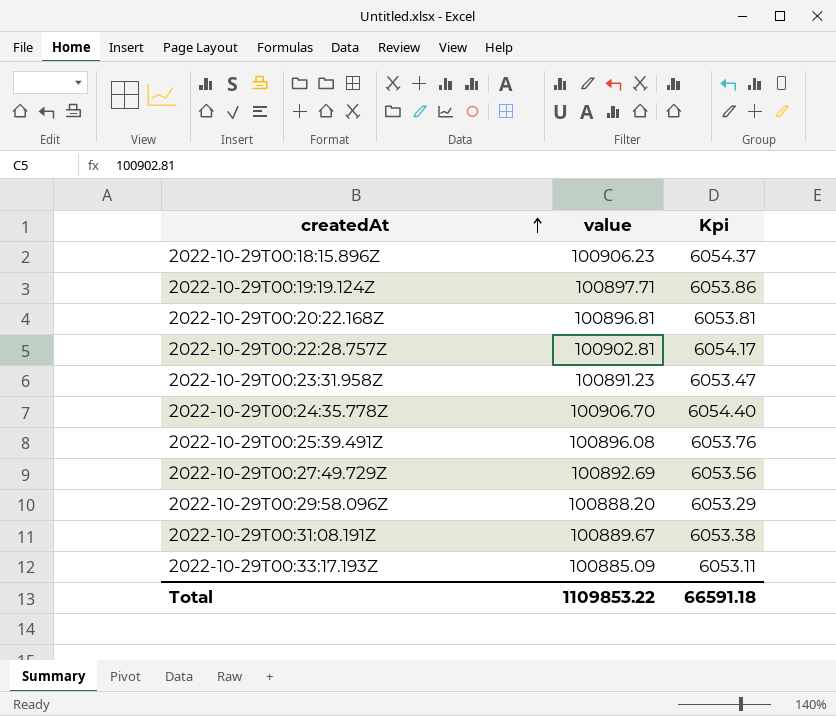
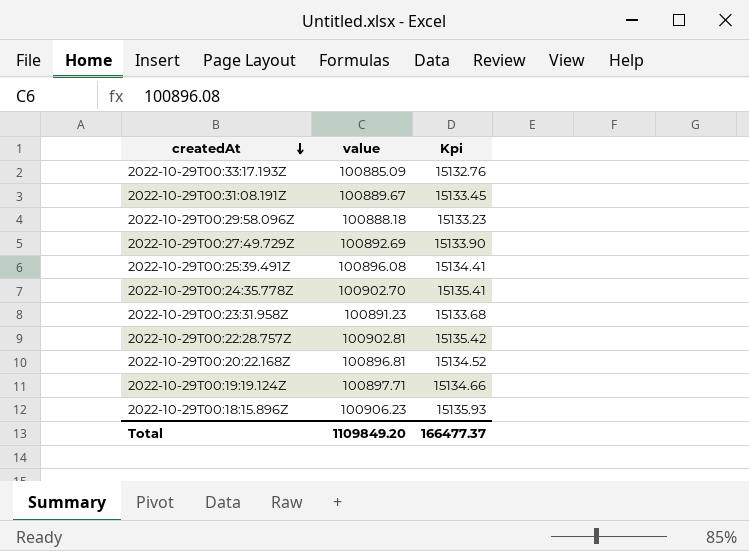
row order: createdAt ascending -> createdAt descending
column Kpi | formula: [value] * 0.06 -> [value] * 0.15
2022-10-29T00:29:58.096Z | value: 100888.20 -> 100888.18
2022-10-29T00:24:35.778Z | value: 100906.70 -> 100902.70
Total | value: 1109853.22 -> 1109849.20
Total | Kpi: 66591.18 -> 166477.37

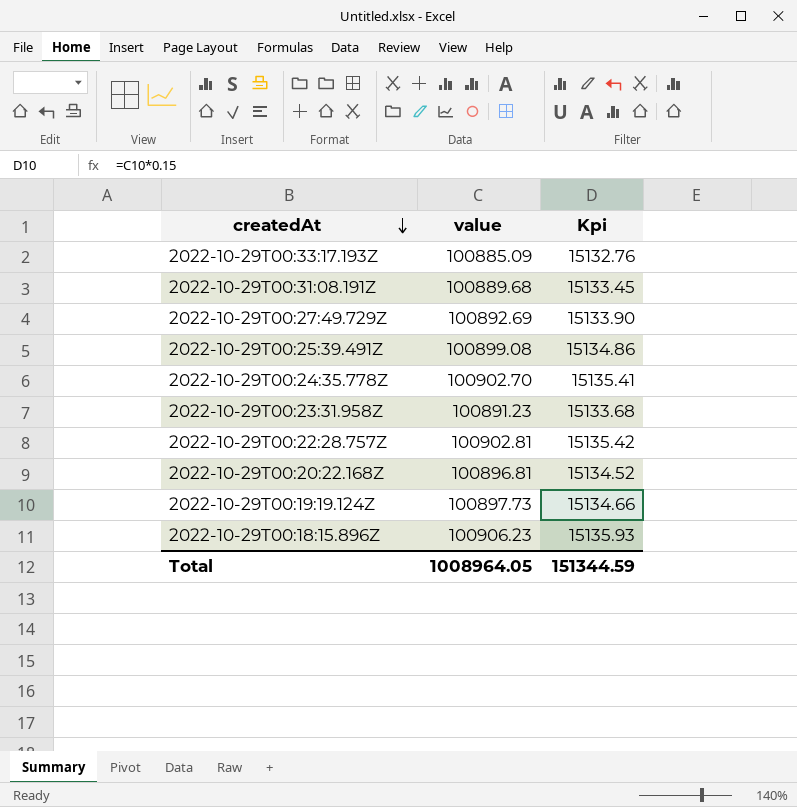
row 2022-10-29T00:29:58.096Z: 100888.18 | 15133.23 -> none
2022-10-29T00:31:08.191Z | value: 100889.67 -> 100889.68
2022-10-29T00:25:39.491Z | value: 100896.08 -> 100899.08
2022-10-29T00:25:39.491Z | Kpi: 15134.41 -> 15134.86
2022-10-29T00:19:19.124Z | value: 100897.71 -> 100897.73
Total | value: 1109849.20 -> 1008964.05
Total | Kpi: 166477.37 -> 151344.59

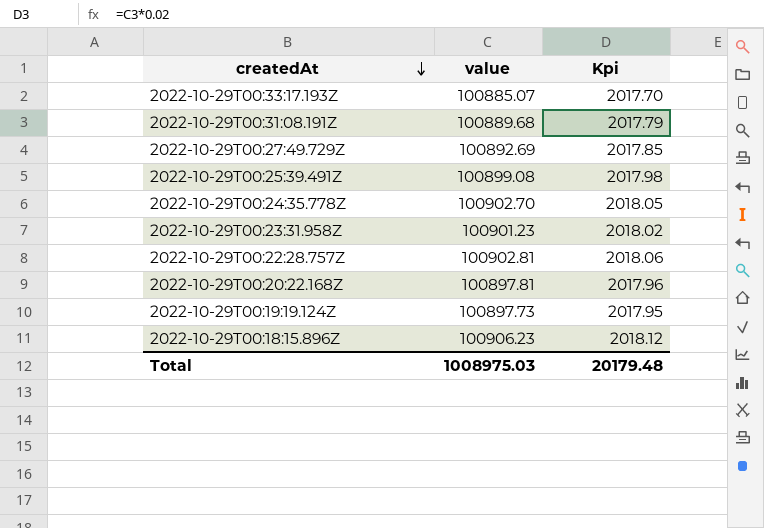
column Kpi | formula: [value] * 0.15 -> [value] * 0.02
2022-10-29T00:33:17.193Z | value: 100885.09 -> 100885.07
2022-10-29T00:23:31.958Z | value: 100891.23 -> 100901.23
2022-10-29T00:20:22.168Z | value: 100896.81 -> 100897.81
Total | value: 1008964.05 -> 1008975.03
Total | Kpi: 151344.59 -> 20179.48

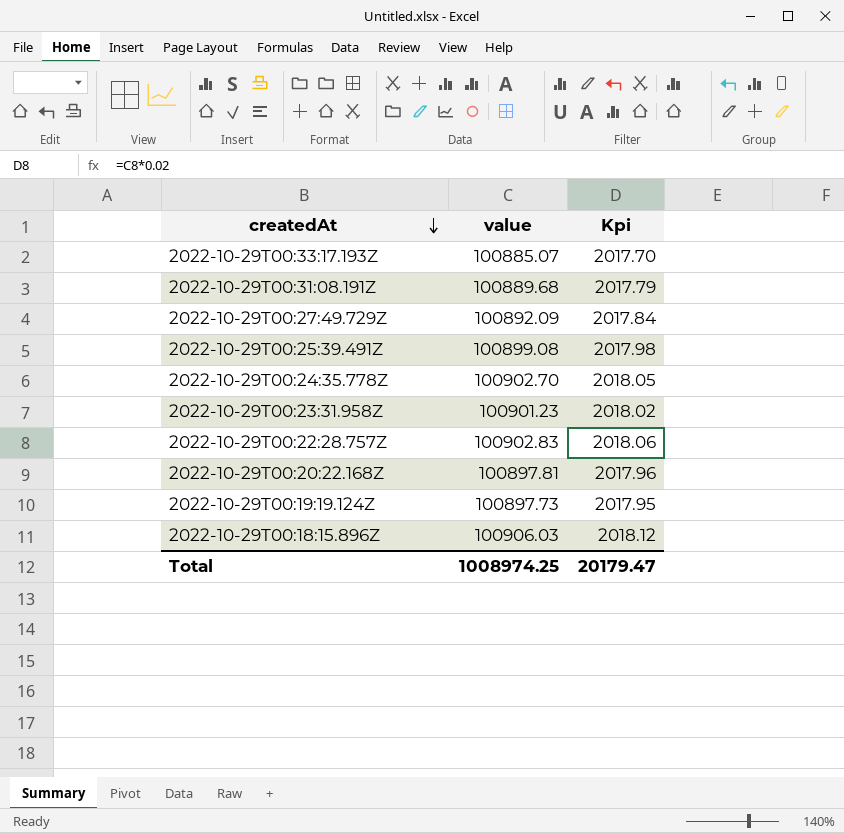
2022-10-29T00:27:49.729Z | value: 100892.69 -> 100892.09
2022-10-29T00:27:49.729Z | Kpi: 2017.85 -> 2017.84
2022-10-29T00:22:28.757Z | value: 100902.81 -> 100902.83
2022-10-29T00:18:15.896Z | value: 100906.23 -> 100906.03
Total | value: 1008975.03 -> 1008974.25
Total | Kpi: 20179.48 -> 20179.47

